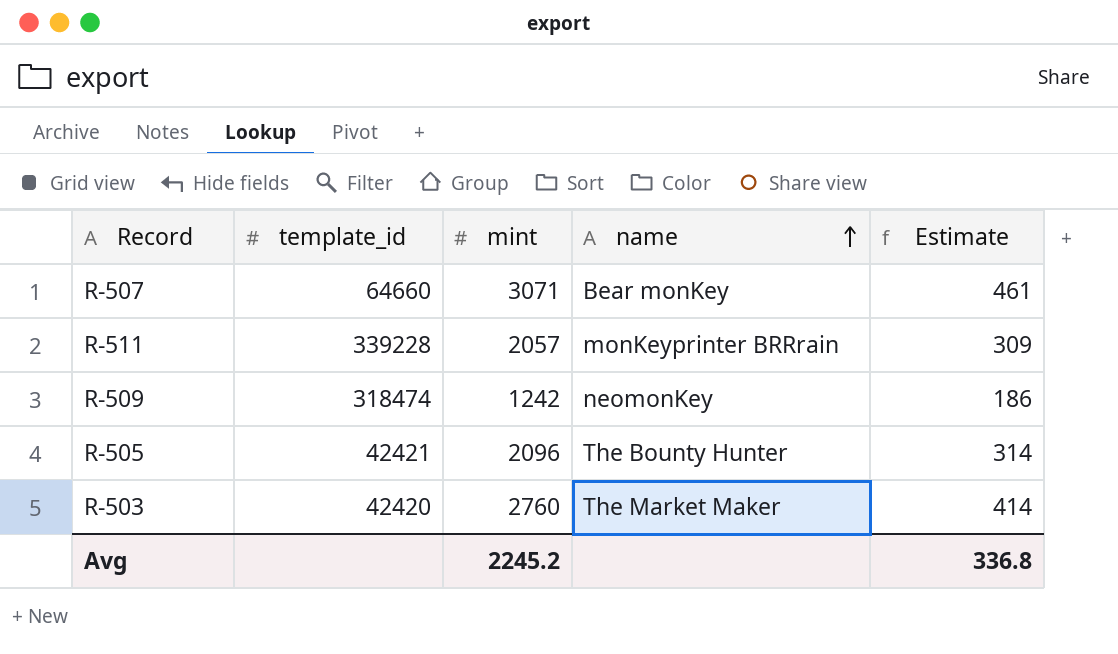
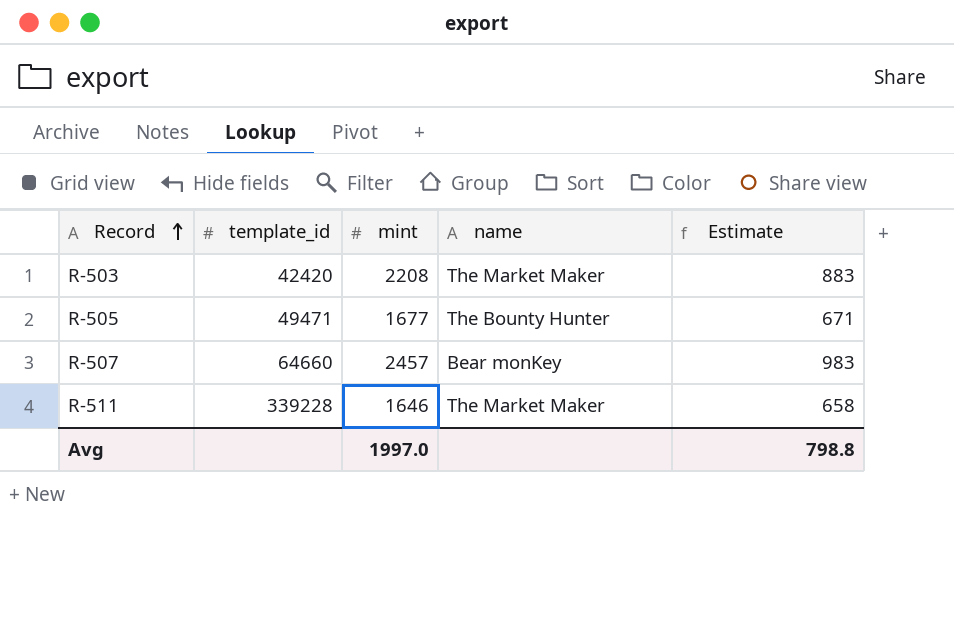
row order: name ascending -> Record ascending
column Estimate | formula: [mint] * 0.15 -> [mint] * 0.4
row R-509: 318474 | 1242 | neomonKey | 186 -> none
R-503 | mint: 2760 -> 2208
R-505 | template_id: 42421 -> 49471
R-505 | mint: 2096 -> 1677
R-507 | mint: 3071 -> 2457
R-511 | mint: 2057 -> 1646
R-511 | name: monKeyprinter BRRrain -> The Market Maker
Avg | mint: 2245.2 -> 1997.0
Avg | Estimate: 336.8 -> 798.8

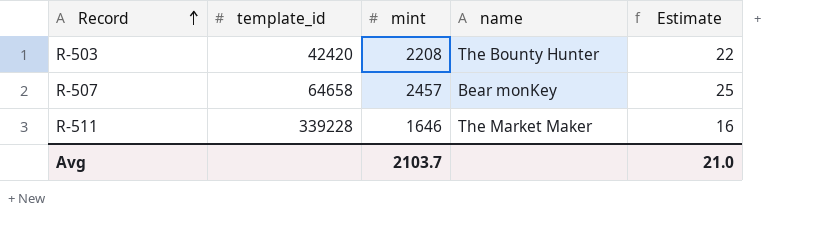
column Estimate | formula: [mint] * 0.4 -> [mint] * 0.01
row R-505: 49471 | 1677 | The Bounty Hunter | 671 -> none
R-503 | name: The Market Maker -> The Bounty Hunter
R-507 | template_id: 64660 -> 64658
Avg | mint: 1997.0 -> 2103.7
Avg | Estimate: 798.8 -> 21.0

